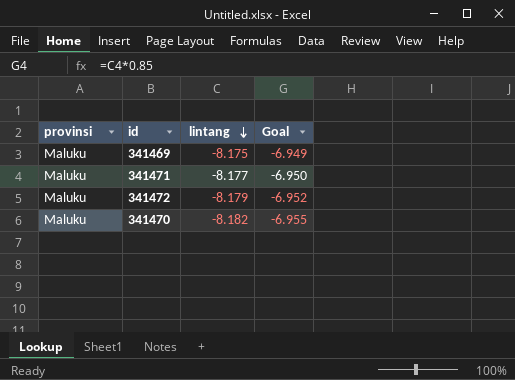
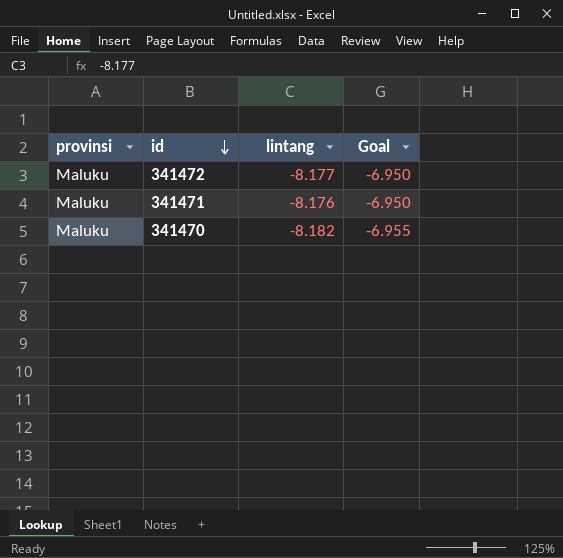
row order: lintang descending -> id descending
row 341469: Maluku | -8.175 | -6.949 -> none
341472 | lintang: -8.179 -> -8.177
341472 | Goal: -6.952 -> -6.950
341471 | lintang: -8.177 -> -8.176

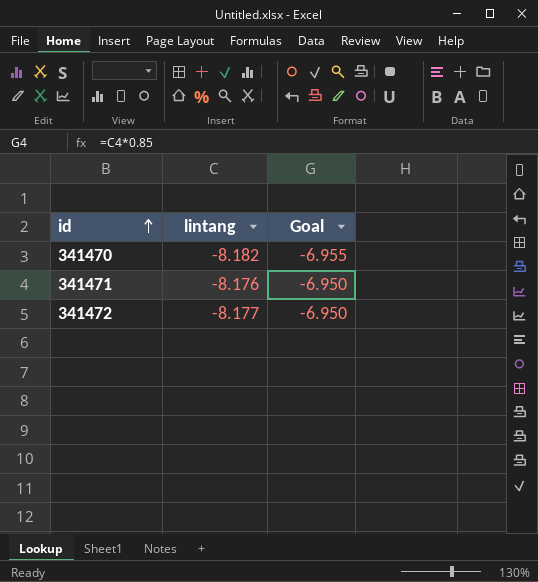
row order: id descending -> id ascending
column provinsi | position: 1 -> none

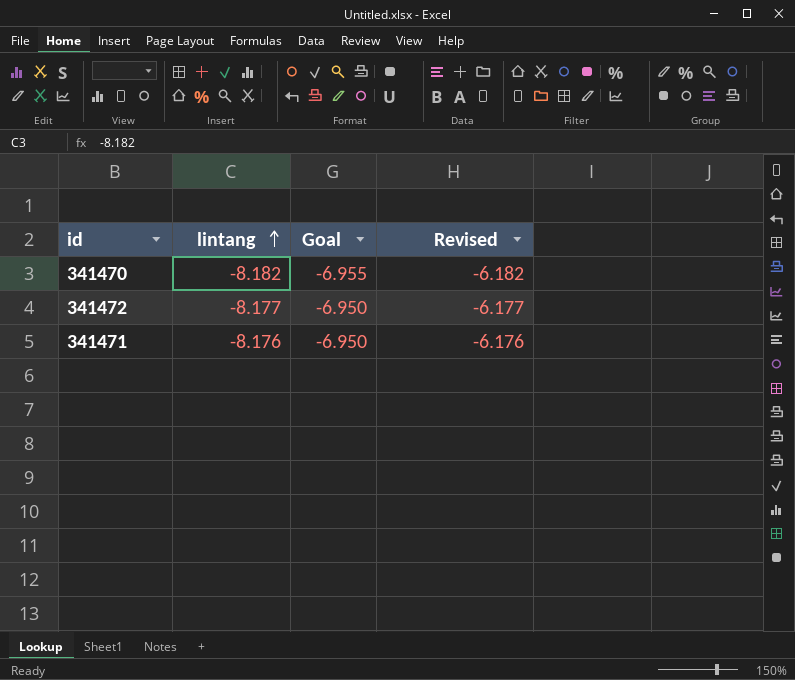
row order: id ascending -> lintang ascending
column Revised | formula: none -> [lintang] + 2

